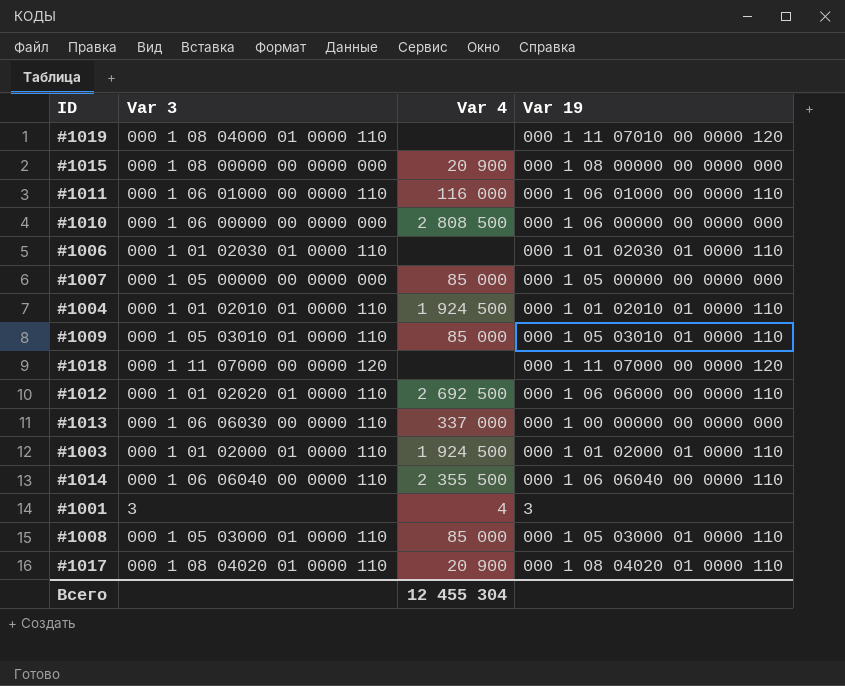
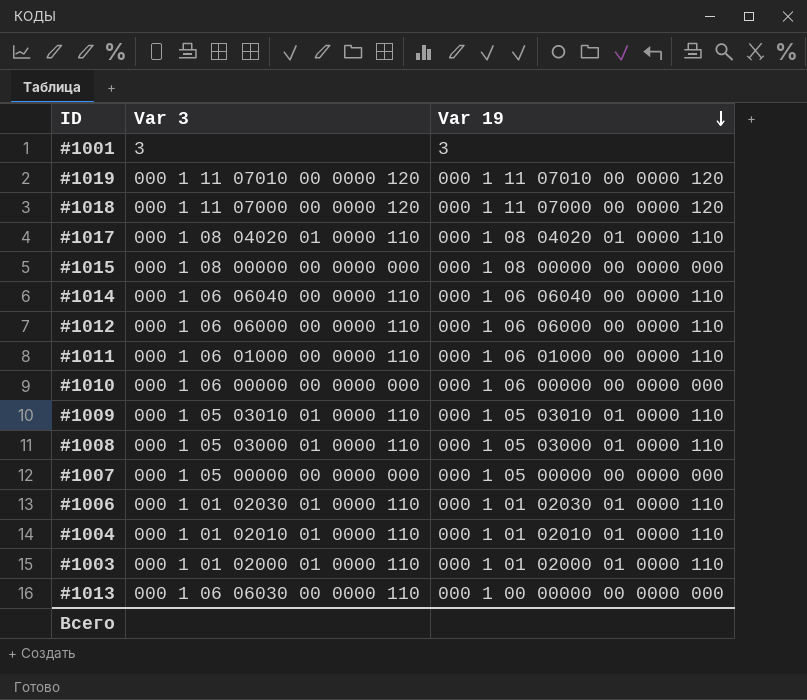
row order: none -> Var 19 descending
column Var 4 | position: 3 -> none
#1019 | Var 3: 000 1 08 04000 01 0000 110 -> 000 1 11 07010 00 0000 120
#1012 | Var 3: 000 1 01 02020 01 0000 110 -> 000 1 06 06000 00 0000 110

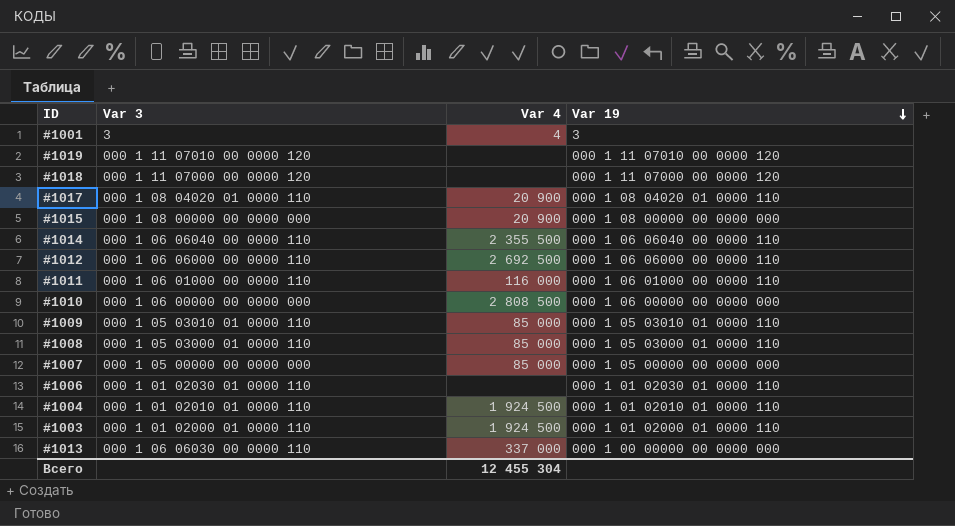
column Var 4 | position: none -> 3

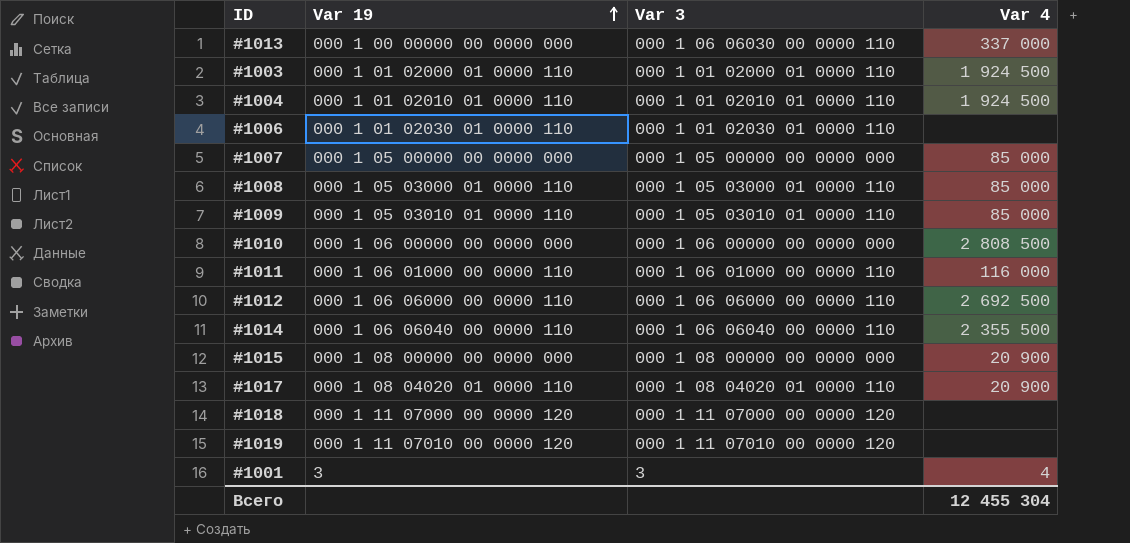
row order: Var 19 descending -> Var 19 ascending
column Var 19 | position: 4 -> 2

